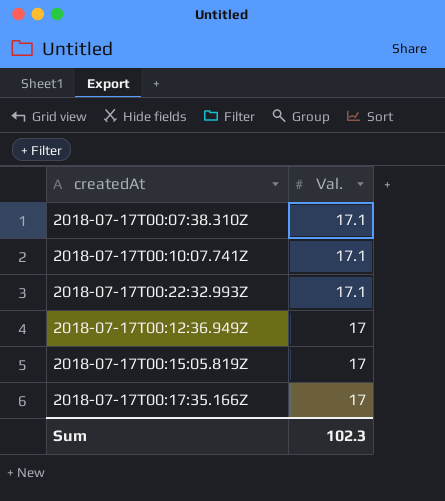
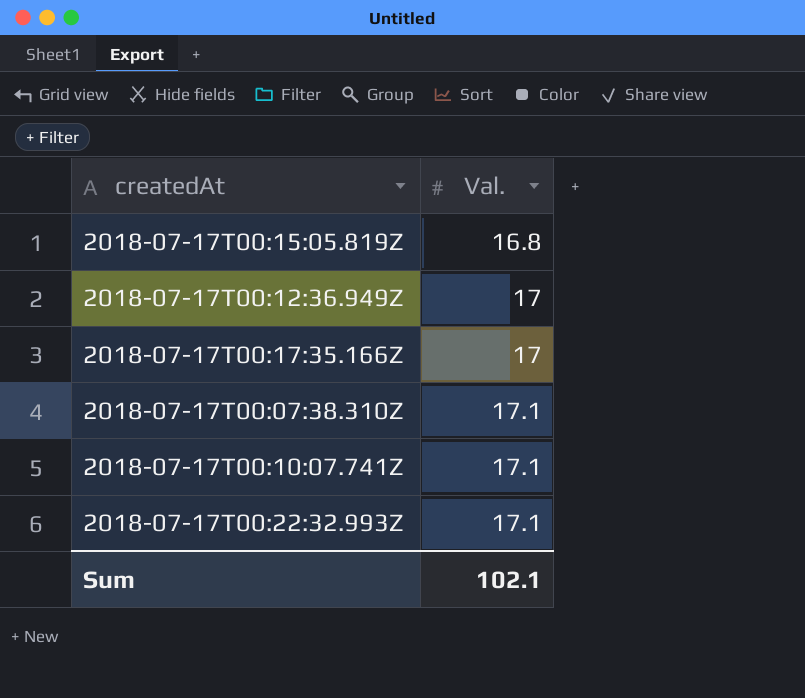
row order: Val. descending -> Val. ascending
2018-07-17T00:15:05.819Z | Val.: 17 -> 16.8
Sum | Val.: 102.3 -> 102.1

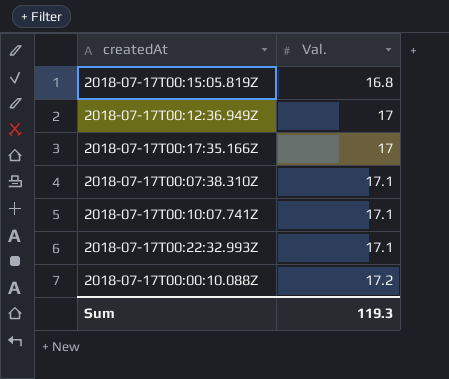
row 2018-07-17T00:00:10.088Z: none -> 17.2
Sum | Val.: 102.1 -> 119.3

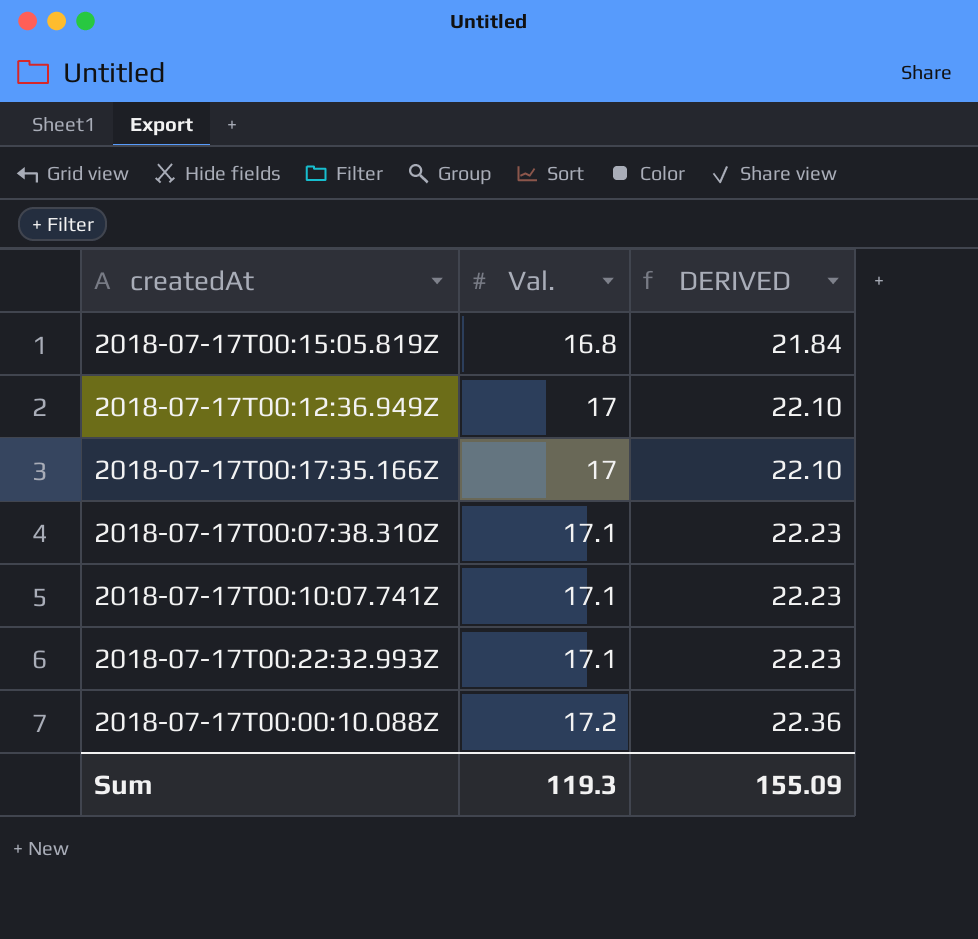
column DERIVED | formula: none -> [Val.] * 1.3

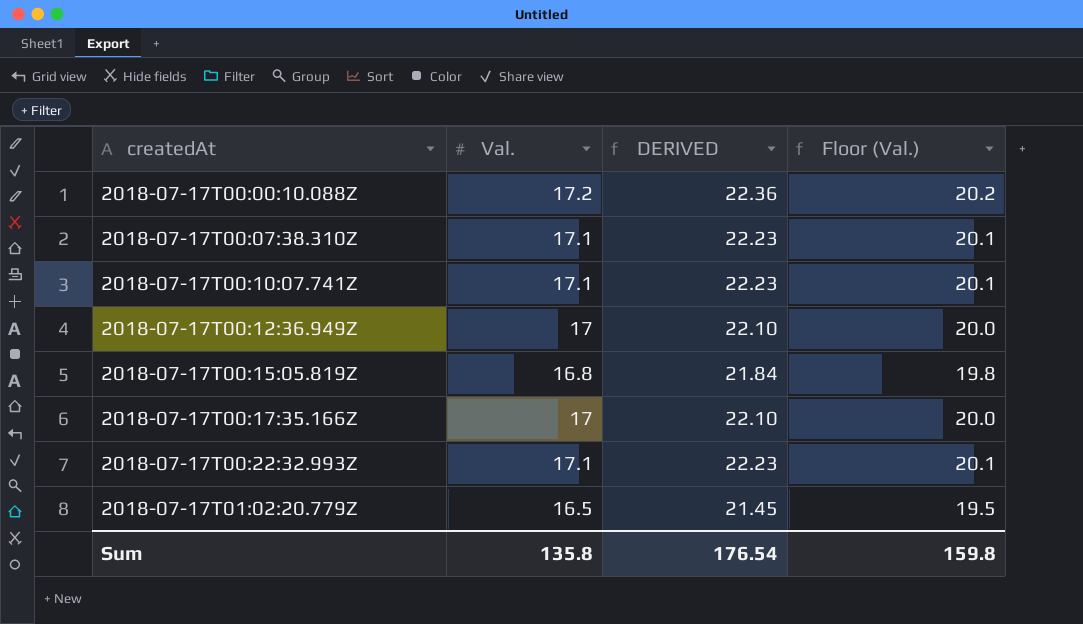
row order: Val. ascending -> createdAt ascending
column Floor (Val.) | formula: none -> [Val.] + 3
row 2018-07-17T01:02:20.779Z: none -> 16.5 | 21.45 | 19.5
Sum | Val.: 119.3 -> 135.8
Sum | DERIVED: 155.09 -> 176.54

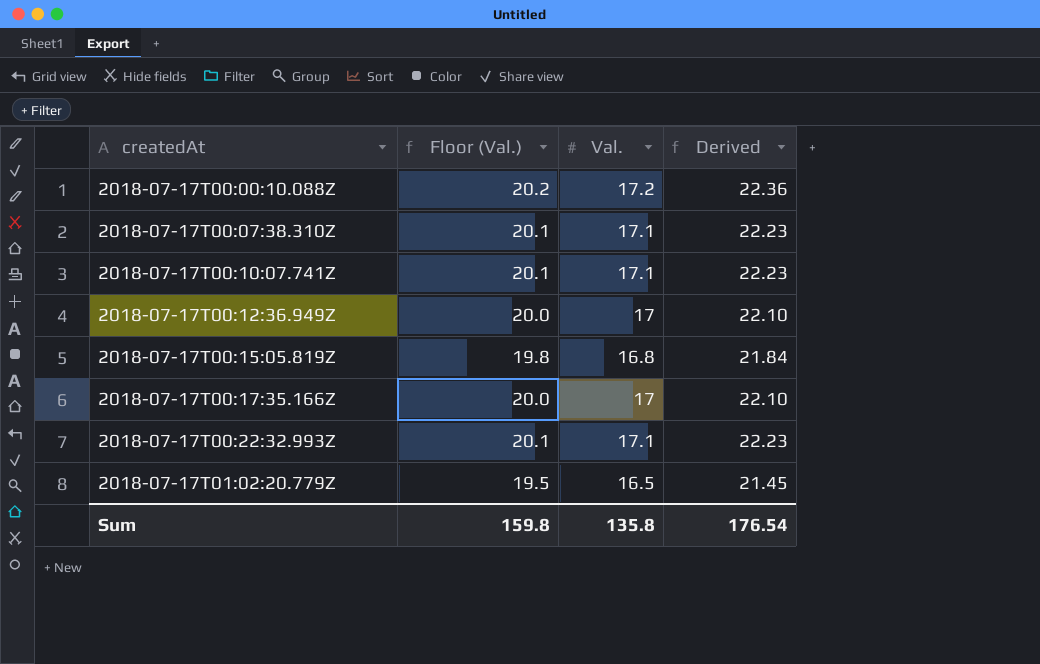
column Floor (Val.) | position: 4 -> 2
column name: DERIVED -> Derived

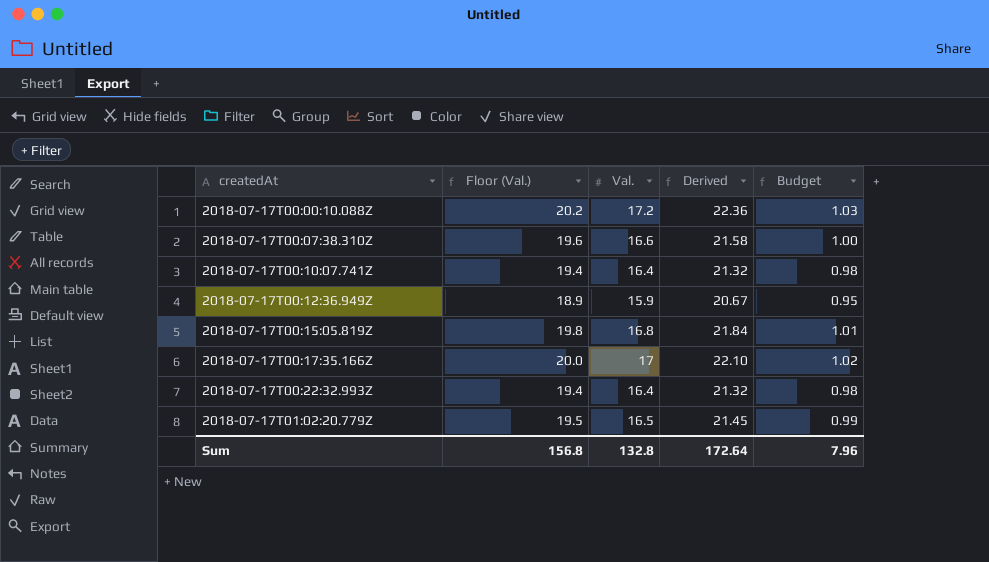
column Budget | formula: none -> [Val.] * 0.06
2018-07-17T00:07:38.310Z | Floor (Val.): 20.1 -> 19.6
2018-07-17T00:07:38.310Z | Val.: 17.1 -> 16.6
2018-07-17T00:07:38.310Z | Derived: 22.23 -> 21.58
2018-07-17T00:10:07.741Z | Floor (Val.): 20.1 -> 19.4
2018-07-17T00:10:07.741Z | Val.: 17.1 -> 16.4
2018-07-17T00:10:07.741Z | Derived: 22.23 -> 21.32
2018-07-17T00:12:36.949Z | Floor (Val.): 20.0 -> 18.9
2018-07-17T00:12:36.949Z | Val.: 17 -> 15.9
2018-07-17T00:12:36.949Z | Derived: 22.10 -> 20.67
2018-07-17T00:22:32.993Z | Floor (Val.): 20.1 -> 19.4
2018-07-17T00:22:32.993Z | Val.: 17.1 -> 16.4
2018-07-17T00:22:32.993Z | Derived: 22.23 -> 21.32
Sum | Floor (Val.): 159.8 -> 156.8
Sum | Val.: 135.8 -> 132.8
Sum | Derived: 176.54 -> 172.64

